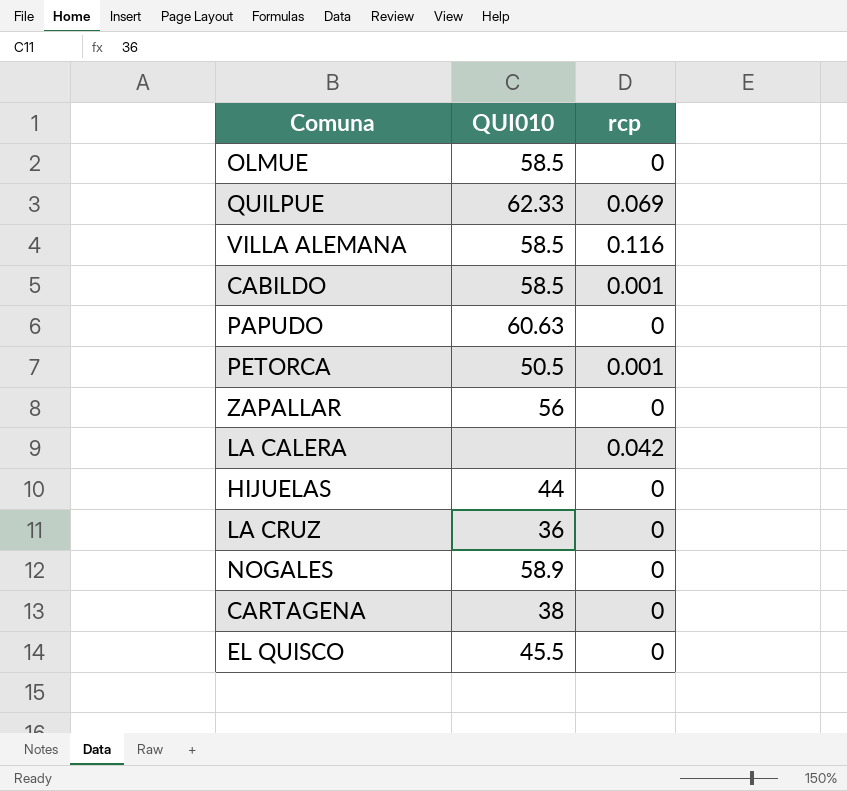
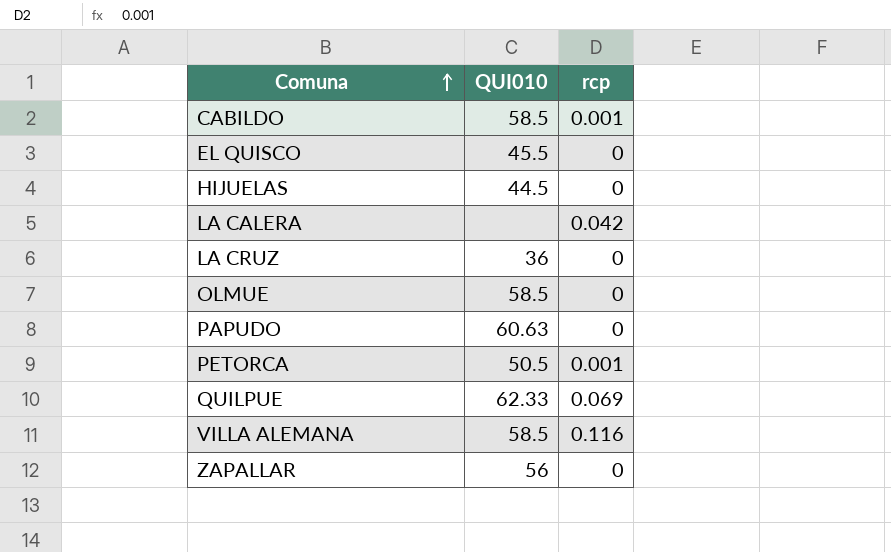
row order: none -> Comuna ascending
row NOGALES: 58.9 | 0 -> none
row CARTAGENA: 38 | 0 -> none
HIJUELAS | QUI010: 44 -> 44.5

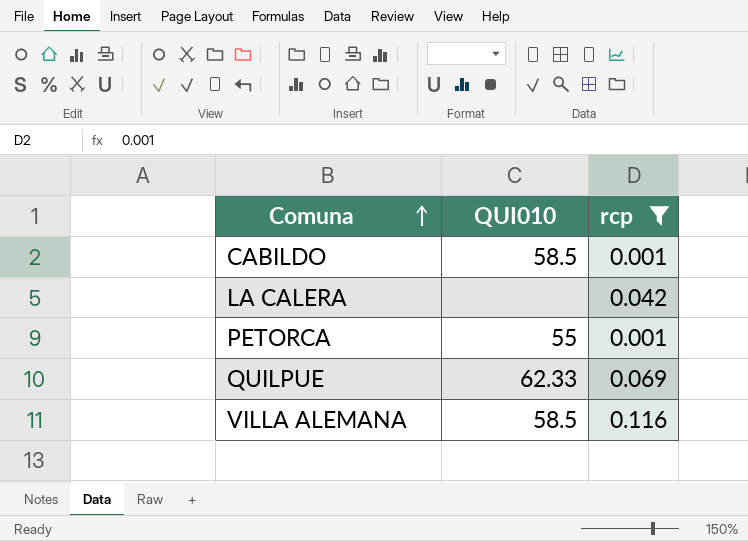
filter: none -> rcp != 0
PETORCA | QUI010: 50.5 -> 55

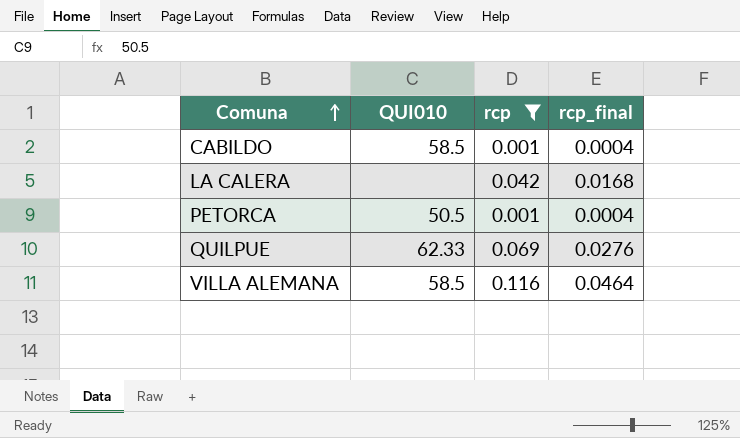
column rcp_final | formula: none -> [rcp] * 0.4
PETORCA | QUI010: 55 -> 50.5

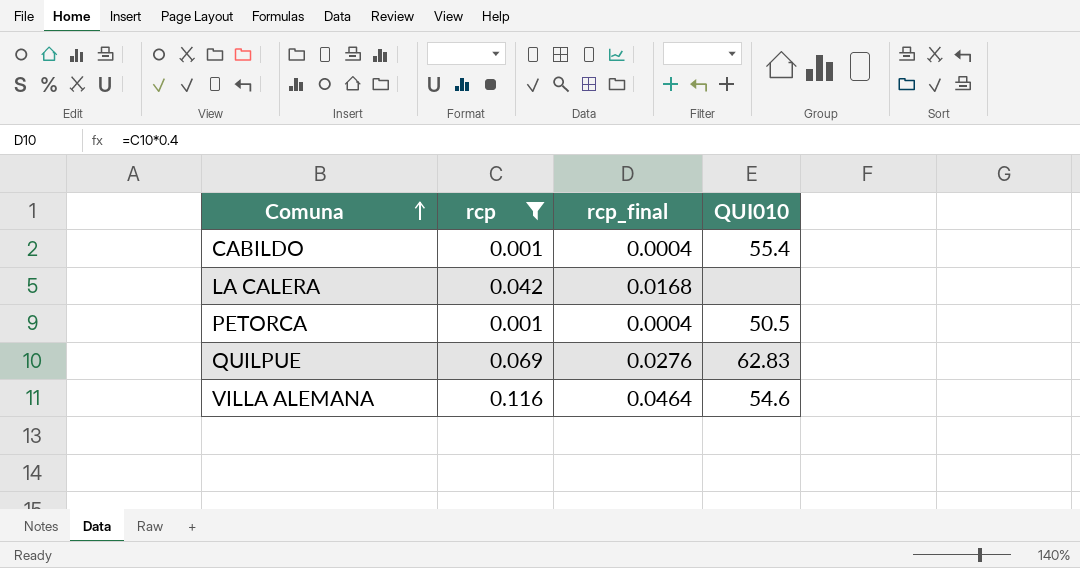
column QUI010 | position: 2 -> 4
CABILDO | QUI010: 58.5 -> 55.4
QUILPUE | QUI010: 62.33 -> 62.83
VILLA ALEMANA | QUI010: 58.5 -> 54.6

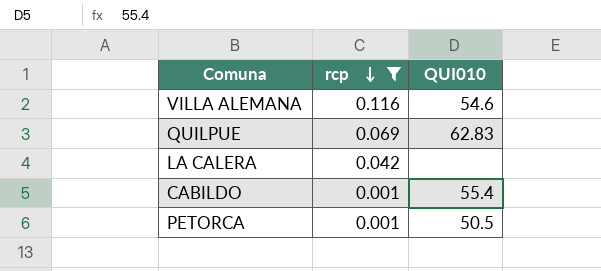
row order: Comuna ascending -> rcp descending
column rcp_final | formula: [rcp] * 0.4 -> none

